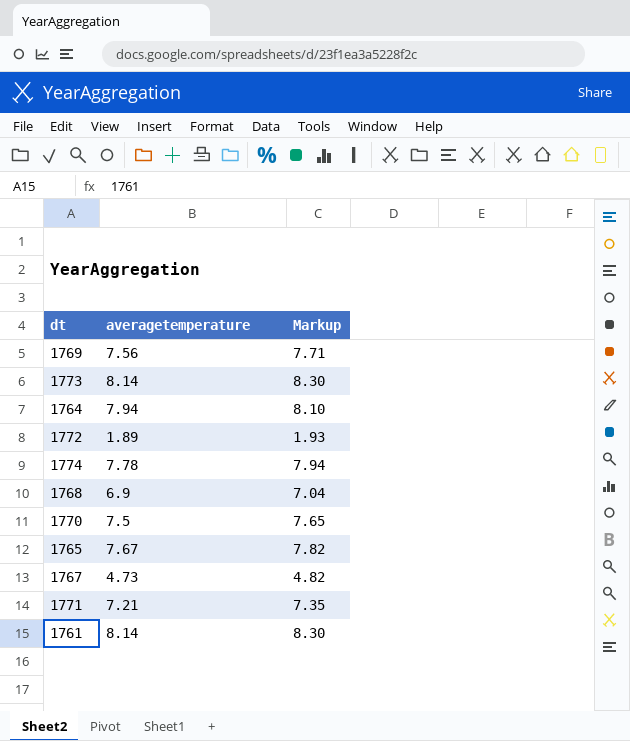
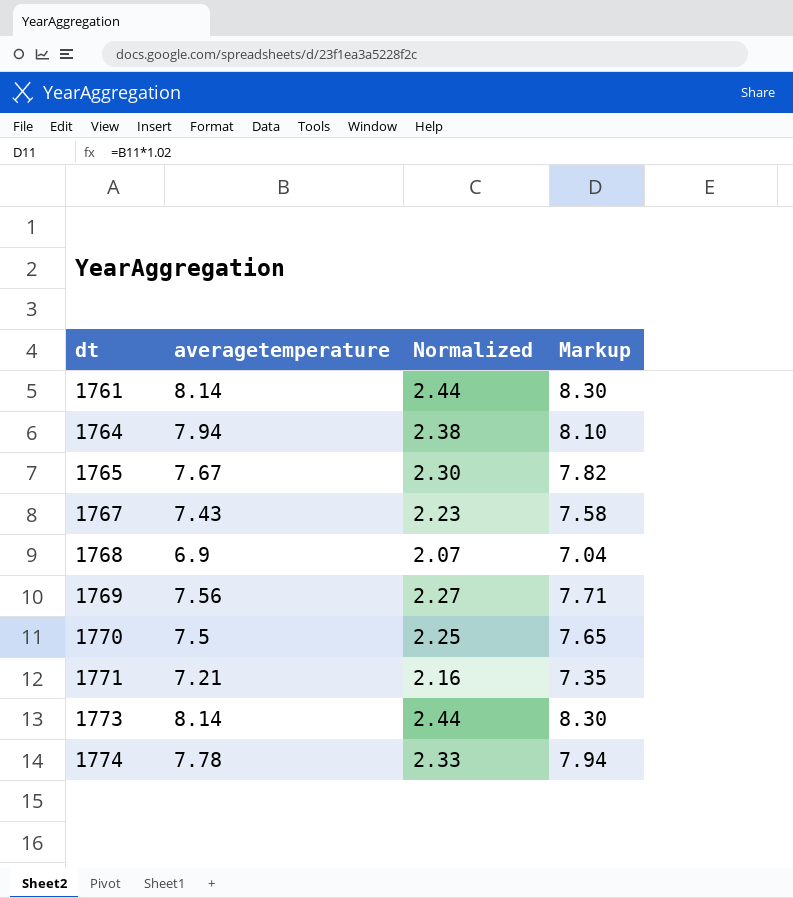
row order: none -> dt ascending
column Normalized | formula: none -> [averagetemperature] * 0.3
row 1772: 1.89 | 1.93 -> none
1767 | averagetemperature: 4.73 -> 7.43
1767 | Markup: 4.82 -> 7.58

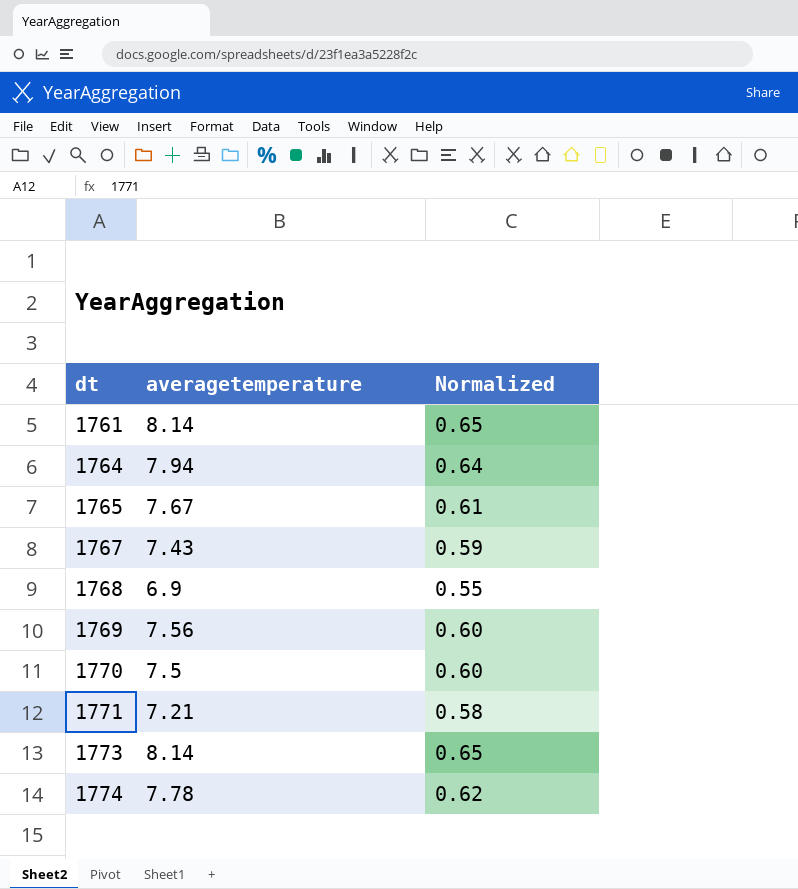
column Markup | formula: [averagetemperature] * 1.02 -> none
column Normalized | formula: [averagetemperature] * 0.3 -> [averagetemperature] * 0.08

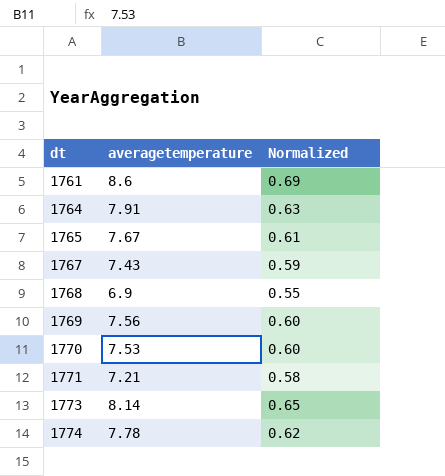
1761 | averagetemperature: 8.14 -> 8.6
1761 | Normalized: 0.65 -> 0.69
1764 | averagetemperature: 7.94 -> 7.91
1764 | Normalized: 0.64 -> 0.63
1770 | averagetemperature: 7.5 -> 7.53

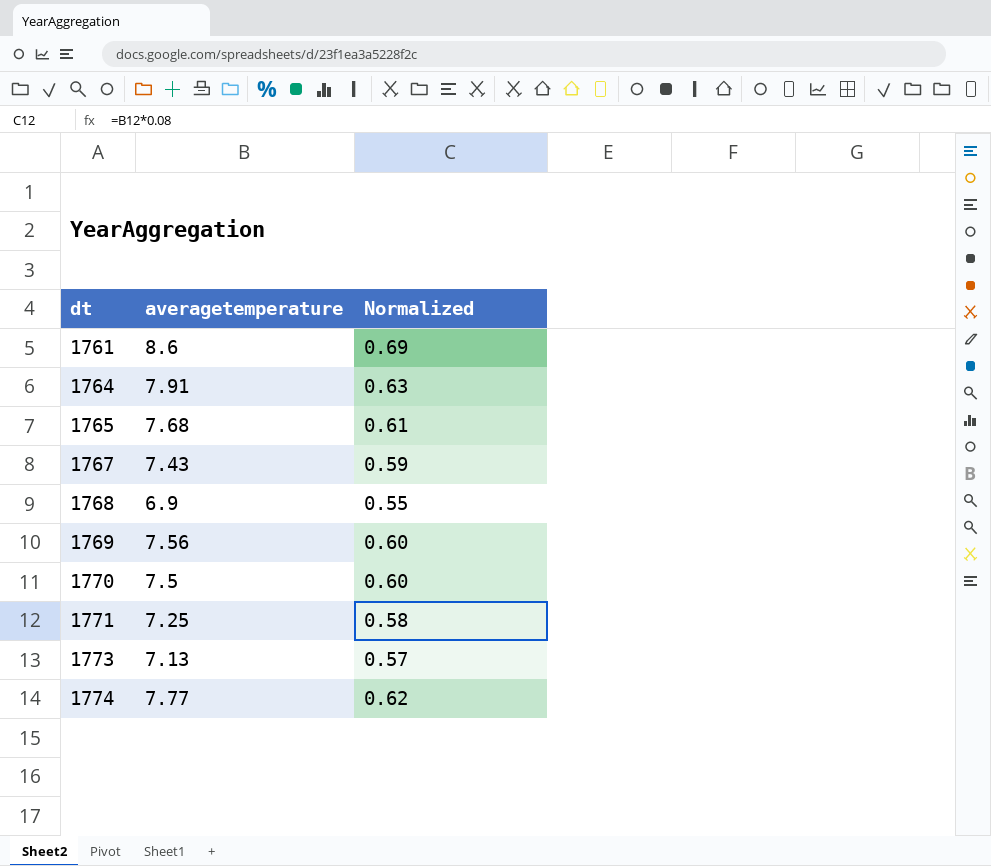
1765 | averagetemperature: 7.67 -> 7.68
1770 | averagetemperature: 7.53 -> 7.5
1771 | averagetemperature: 7.21 -> 7.25
1773 | averagetemperature: 8.14 -> 7.13
1773 | Normalized: 0.65 -> 0.57
1774 | averagetemperature: 7.78 -> 7.77

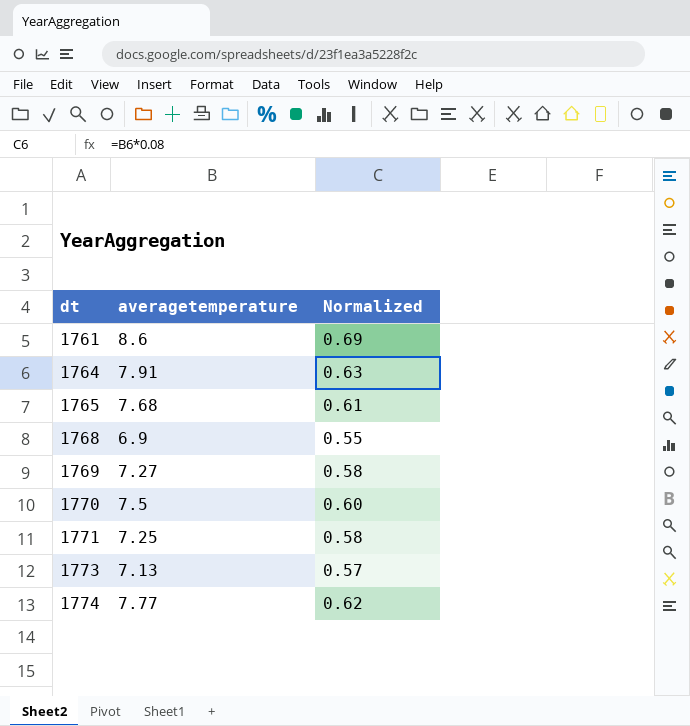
row 1767: 7.43 | 0.59 -> none
1769 | averagetemperature: 7.56 -> 7.27
1769 | Normalized: 0.60 -> 0.58

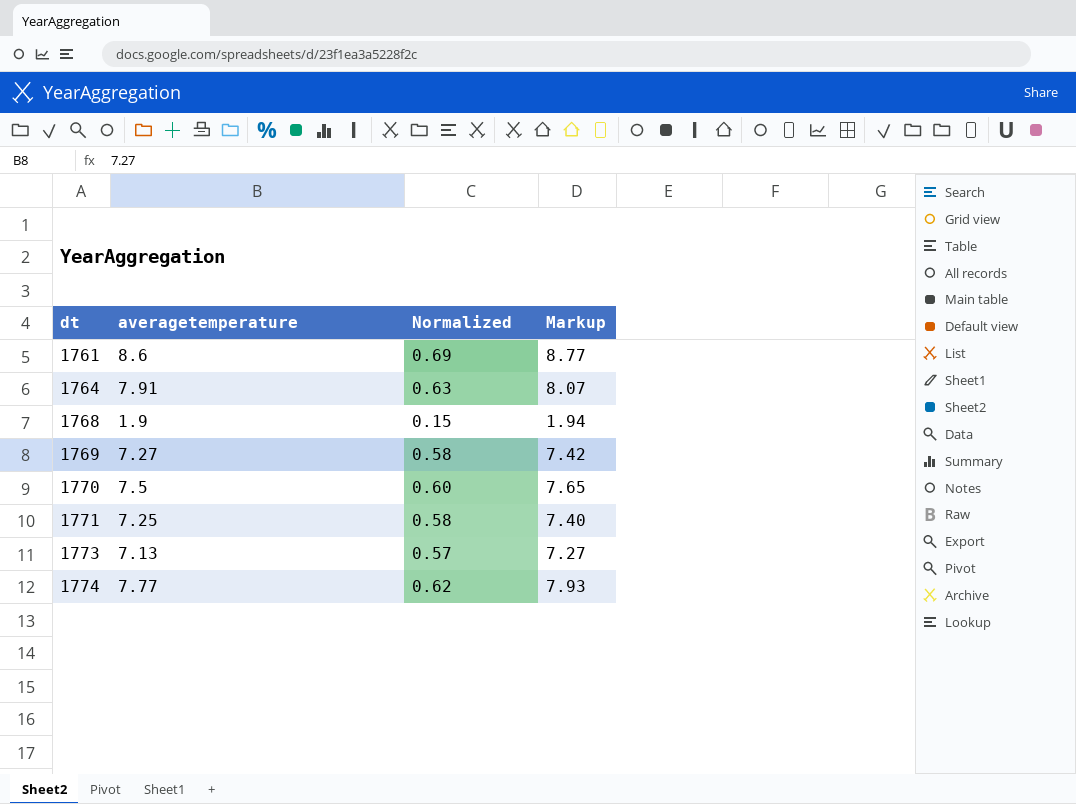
column Markup | formula: none -> [averagetemperature] * 1.02
row 1765: 7.68 | 0.61 -> none
1768 | averagetemperature: 6.9 -> 1.9
1768 | Normalized: 0.55 -> 0.15

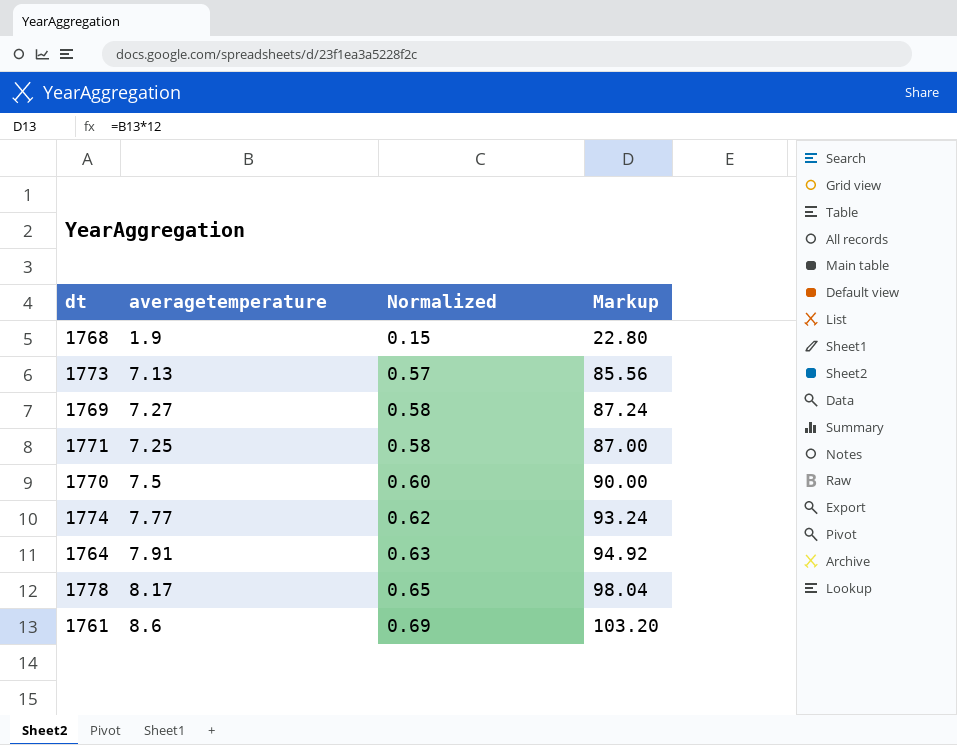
row order: dt ascending -> Normalized ascending
column Markup | formula: [averagetemperature] * 1.02 -> [averagetemperature] * 12
row 1778: none -> 8.17 | 0.65 | 98.04

